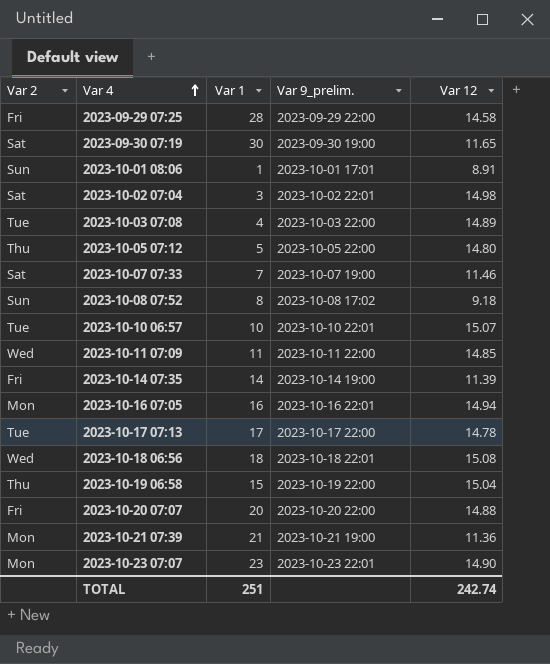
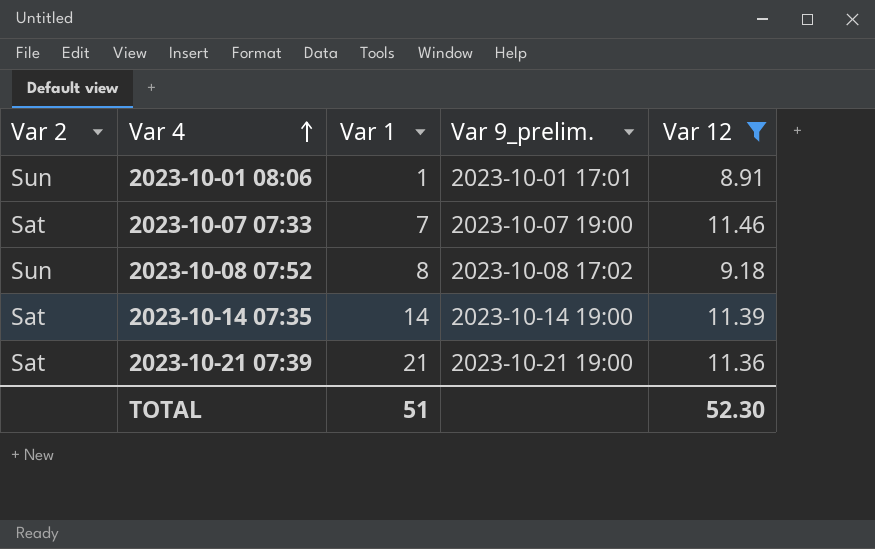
filter: none -> Var 12 <= 11.46
2023-10-14 07:35 | Var 2: Fri -> Sat
2023-10-21 07:39 | Var 2: Mon -> Sat
TOTAL | Var 1: 251 -> 51
TOTAL | Var 12: 242.74 -> 52.30

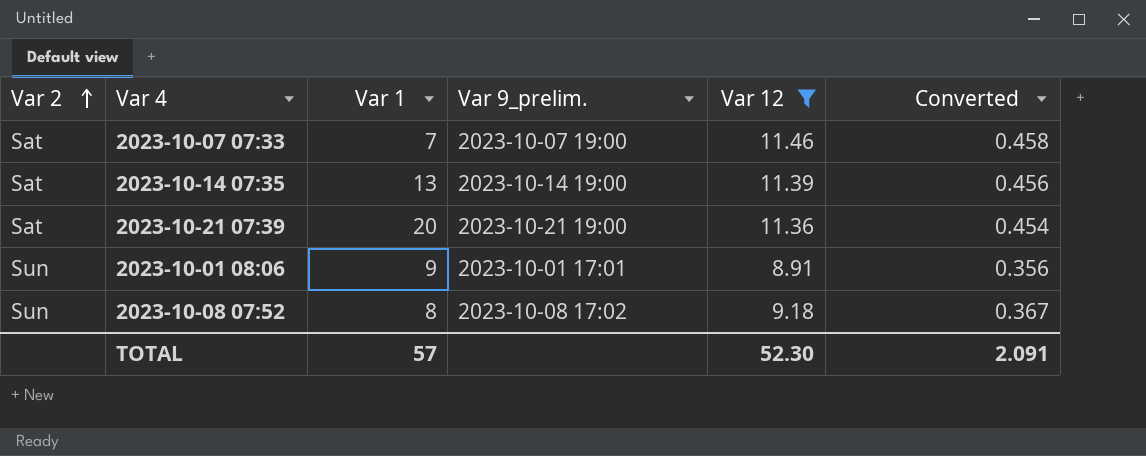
row order: Var 4 ascending -> Var 2 ascending
column Converted | formula: none -> [Var 12] * 0.04
2023-10-14 07:35 | Var 1: 14 -> 13
2023-10-21 07:39 | Var 1: 21 -> 20
2023-10-01 08:06 | Var 1: 1 -> 9
TOTAL | Var 1: 51 -> 57

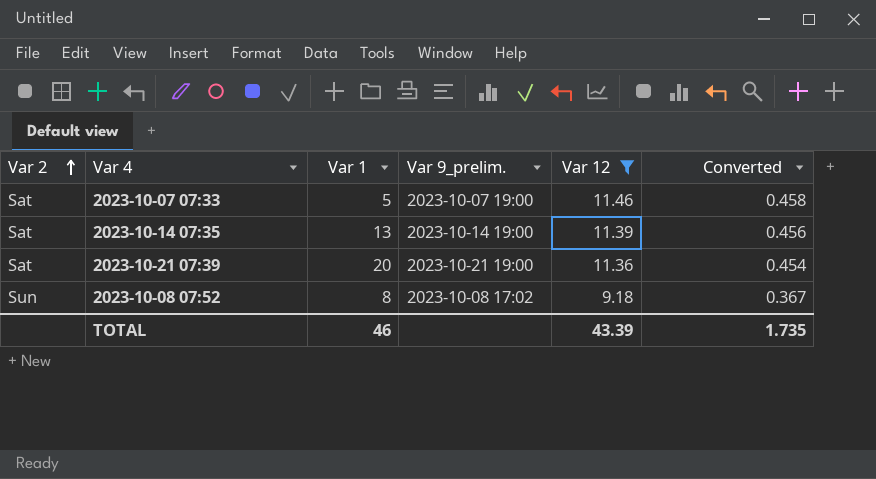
row 2023-10-01 08:06: Sun | 9 | 2023-10-01 17:01 | 8.91 | 0.356 -> none
2023-10-07 07:33 | Var 1: 7 -> 5
TOTAL | Var 1: 57 -> 46
TOTAL | Var 12: 52.30 -> 43.39
TOTAL | Converted: 2.091 -> 1.735

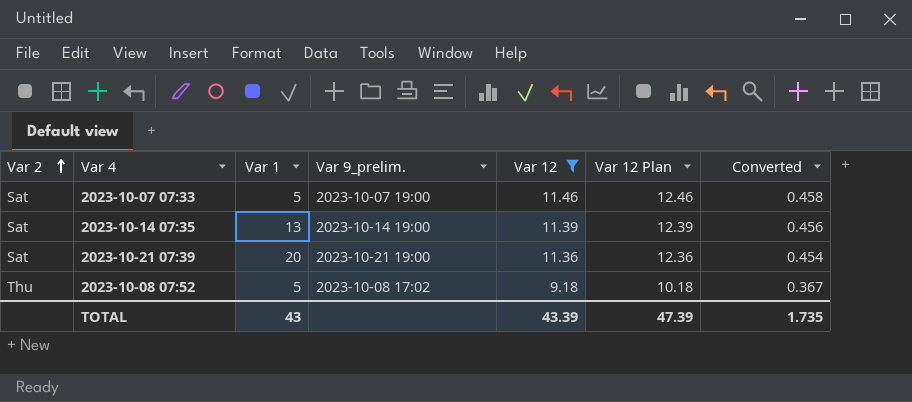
column Var 12 Plan | formula: none -> [Var 12] + 1
2023-10-08 07:52 | Var 2: Sun -> Thu
2023-10-08 07:52 | Var 1: 8 -> 5
TOTAL | Var 1: 46 -> 43

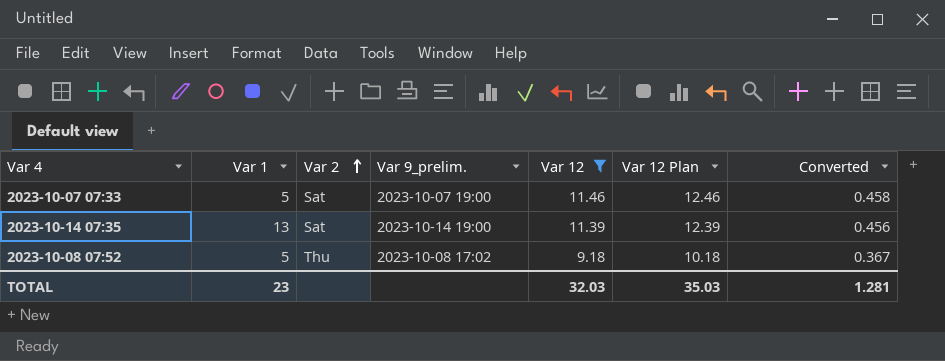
column Var 2 | position: 1 -> 3
row 2023-10-21 07:39: Sat | 20 | 2023-10-21 19:00 | 11.36 | 12.36 | 0.454 -> none
TOTAL | Var 1: 43 -> 23
TOTAL | Var 12: 43.39 -> 32.03
TOTAL | Var 12 Plan: 47.39 -> 35.03
TOTAL | Converted: 1.735 -> 1.281

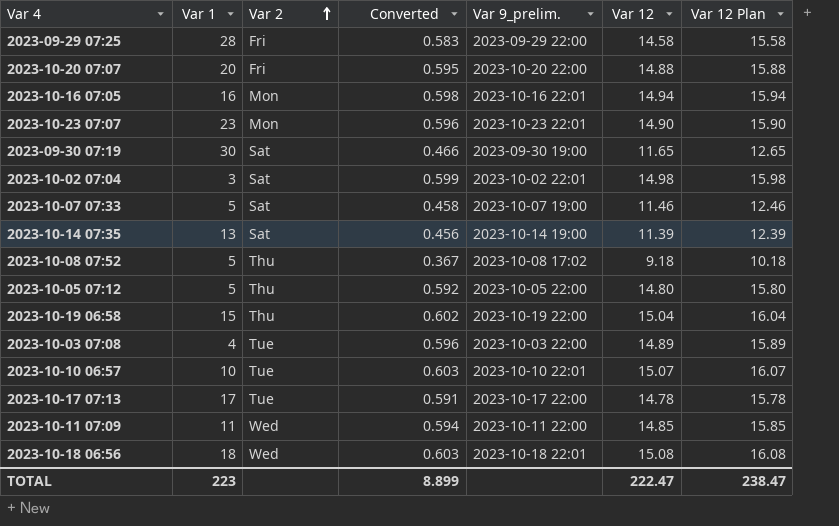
filter: Var 12 <= 11.46 -> none
column Converted | position: 7 -> 4
TOTAL | Var 1: 23 -> 223
TOTAL | Converted: 1.281 -> 8.899
TOTAL | Var 12: 32.03 -> 222.47
TOTAL | Var 12 Plan: 35.03 -> 238.47

